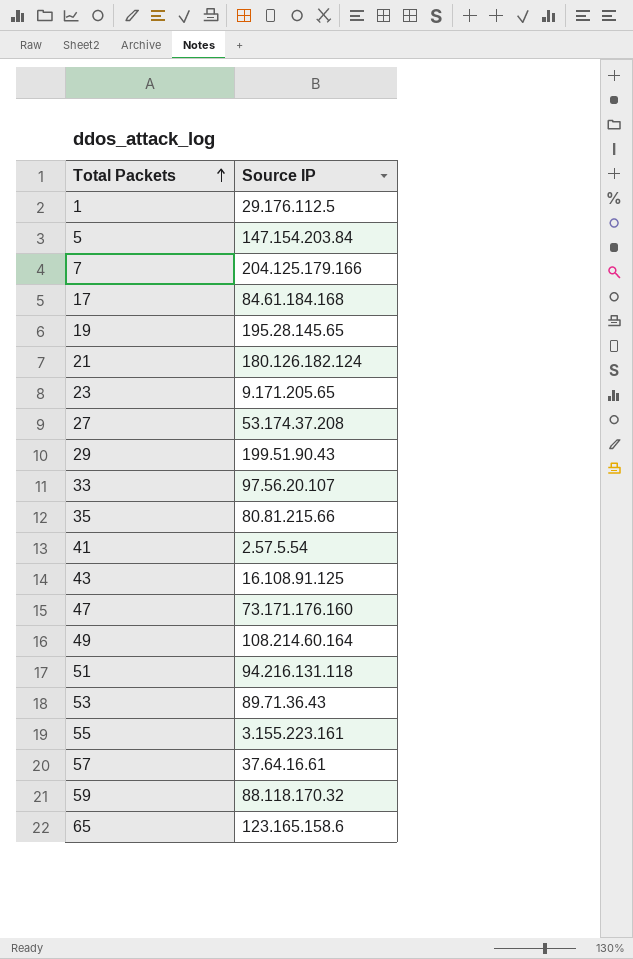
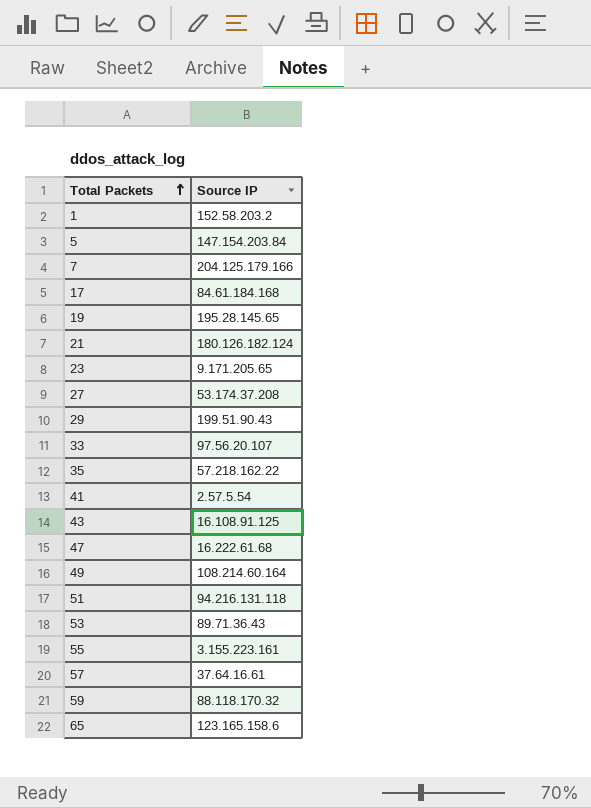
1 | Source IP: 29.176.112.5 -> 152.58.203.2
35 | Source IP: 80.81.215.66 -> 57.218.162.22
47 | Source IP: 73.171.176.160 -> 16.222.61.68

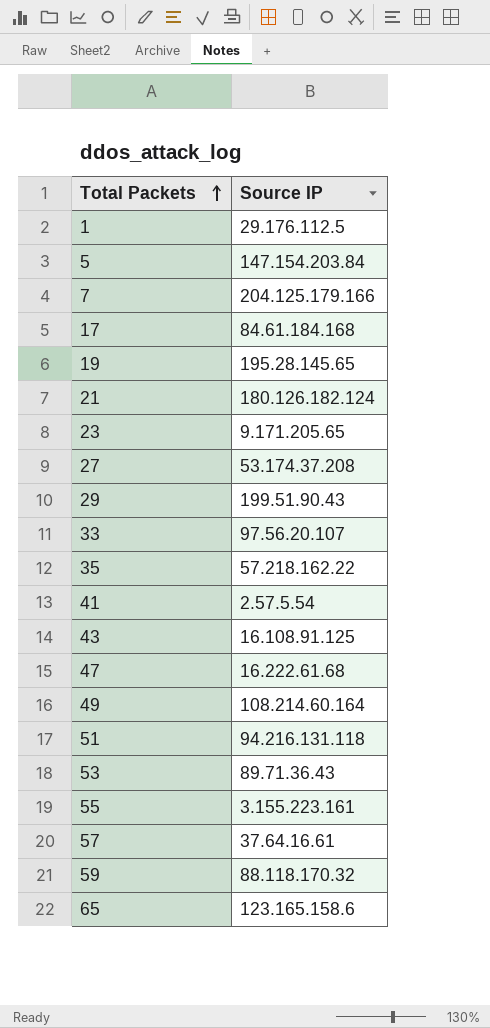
1 | Source IP: 152.58.203.2 -> 29.176.112.5

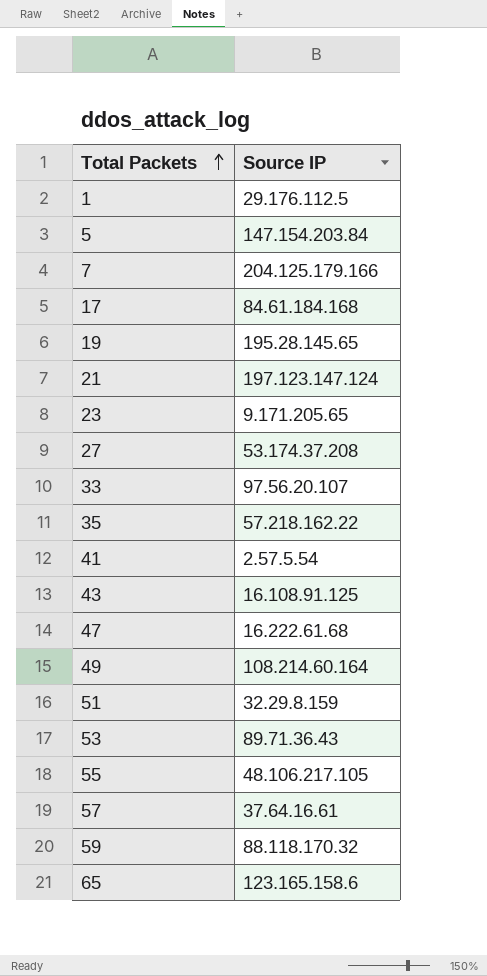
row 29: 199.51.90.43 -> none
21 | Source IP: 180.126.182.124 -> 197.123.147.124
51 | Source IP: 94.216.131.118 -> 32.29.8.159
55 | Source IP: 3.155.223.161 -> 48.106.217.105

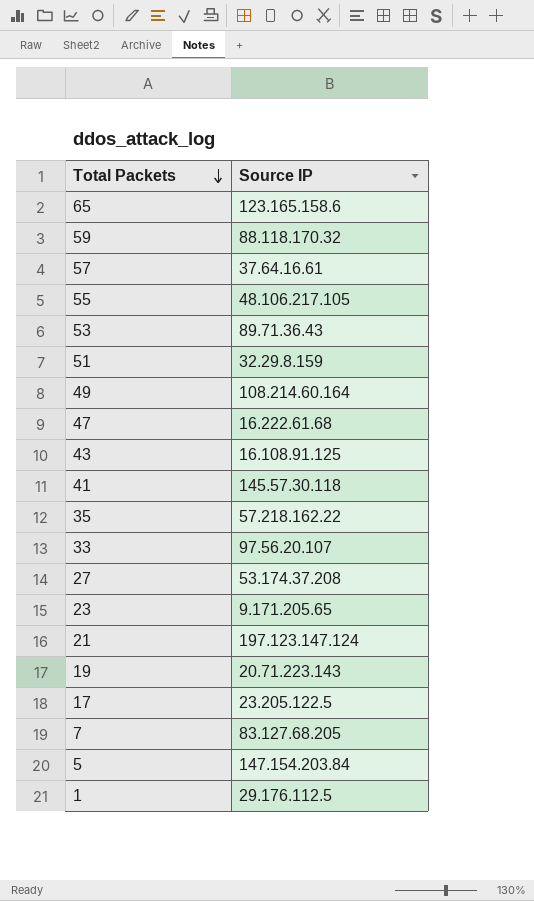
row order: Total Packets ascending -> Total Packets descending
41 | Source IP: 2.57.5.54 -> 145.57.30.118
19 | Source IP: 195.28.145.65 -> 20.71.223.143
17 | Source IP: 84.61.184.168 -> 23.205.122.5
7 | Source IP: 204.125.179.166 -> 83.127.68.205

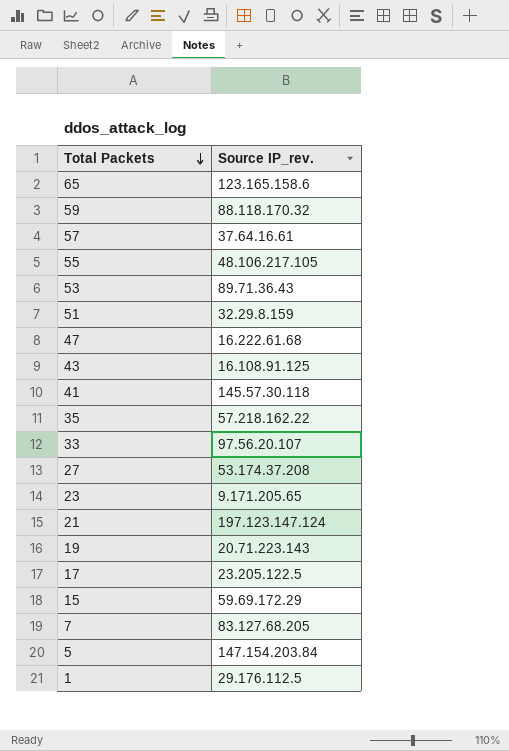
column name: Source IP -> Source IP_rev.
row 49: 108.214.60.164 -> none
row 15: none -> 59.69.172.29

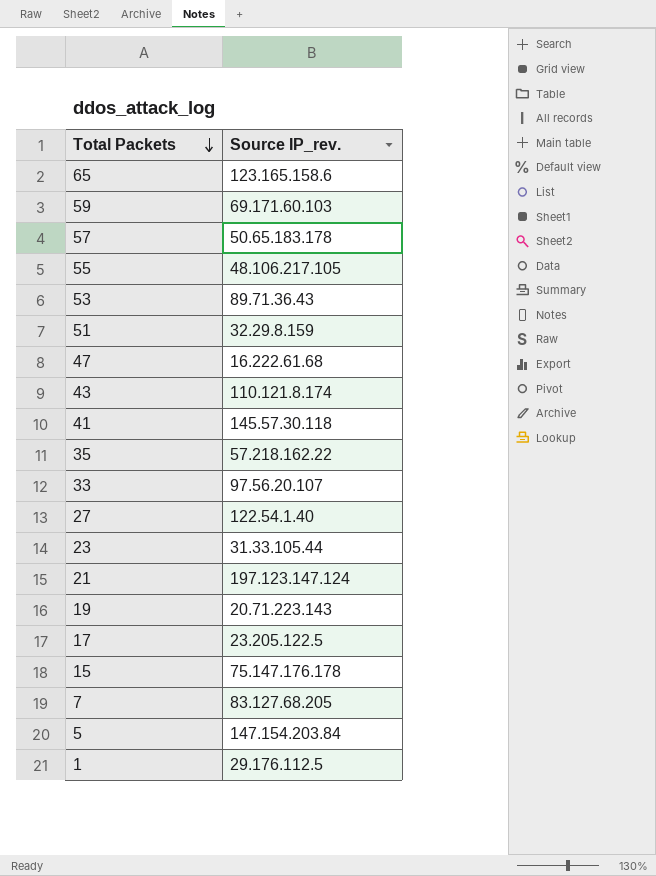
59 | Source IP_rev.: 88.118.170.32 -> 69.171.60.103
57 | Source IP_rev.: 37.64.16.61 -> 50.65.183.178
43 | Source IP_rev.: 16.108.91.125 -> 110.121.8.174
27 | Source IP_rev.: 53.174.37.208 -> 122.54.1.40
23 | Source IP_rev.: 9.171.205.65 -> 31.33.105.44
15 | Source IP_rev.: 59.69.172.29 -> 75.147.176.178

